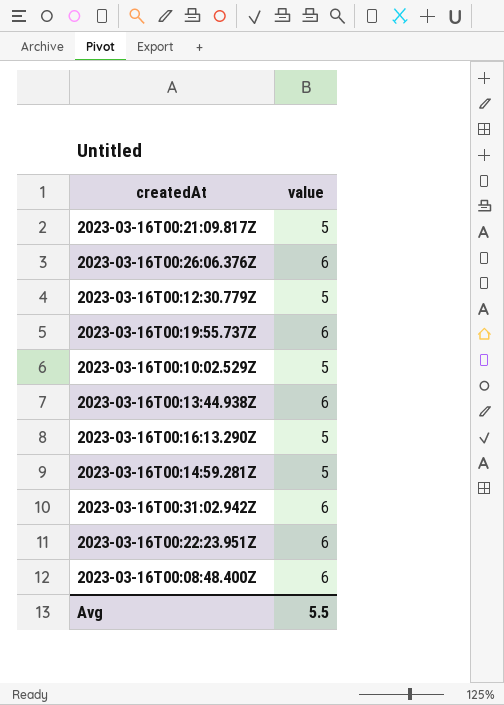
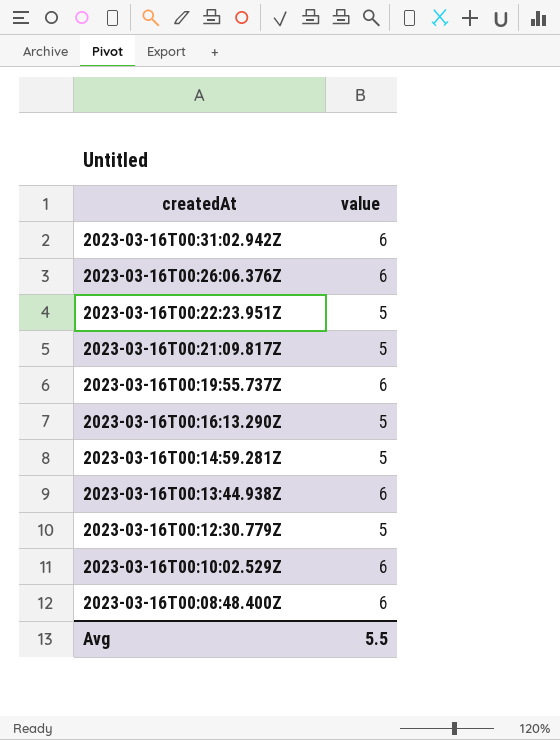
row order: none -> createdAt descending
2023-03-16T00:22:23.951Z | value: 6 -> 5
2023-03-16T00:10:02.529Z | value: 5 -> 6

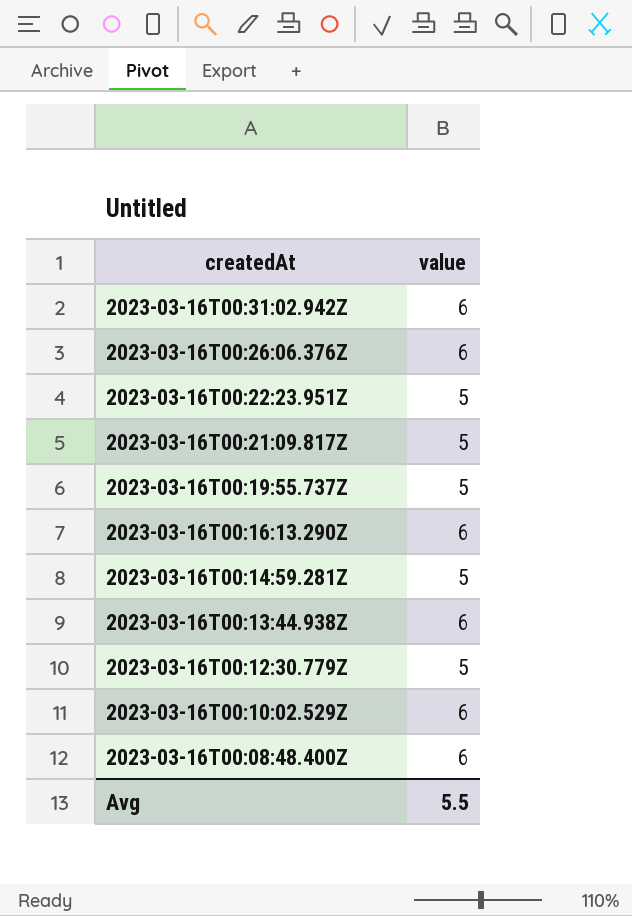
2023-03-16T00:19:55.737Z | value: 6 -> 5
2023-03-16T00:16:13.290Z | value: 5 -> 6

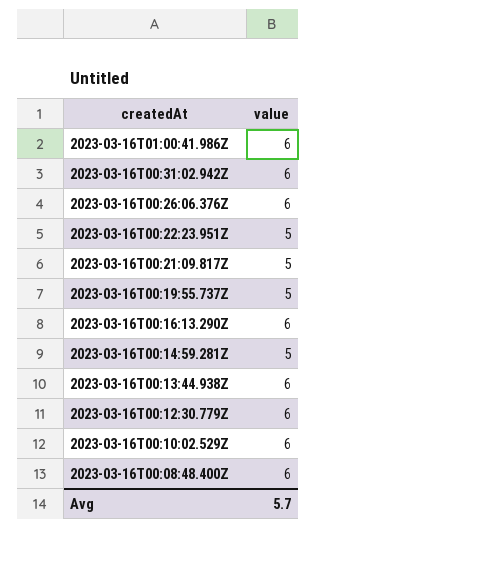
row 2023-03-16T01:00:41.986Z: none -> 6
2023-03-16T00:12:30.779Z | value: 5 -> 6
Avg | value: 5.5 -> 5.7

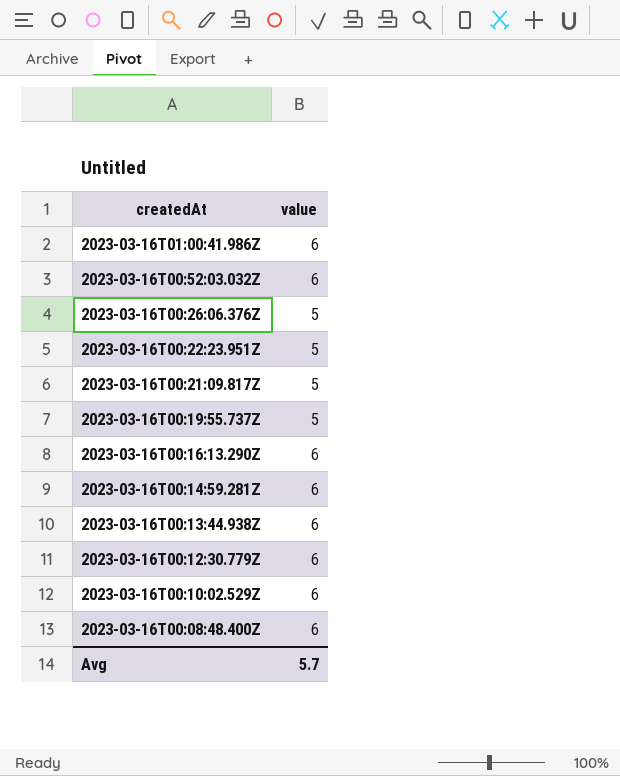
row 2023-03-16T00:31:02.942Z: 6 -> none
row 2023-03-16T00:52:03.032Z: none -> 6
2023-03-16T00:26:06.376Z | value: 6 -> 5
2023-03-16T00:14:59.281Z | value: 5 -> 6

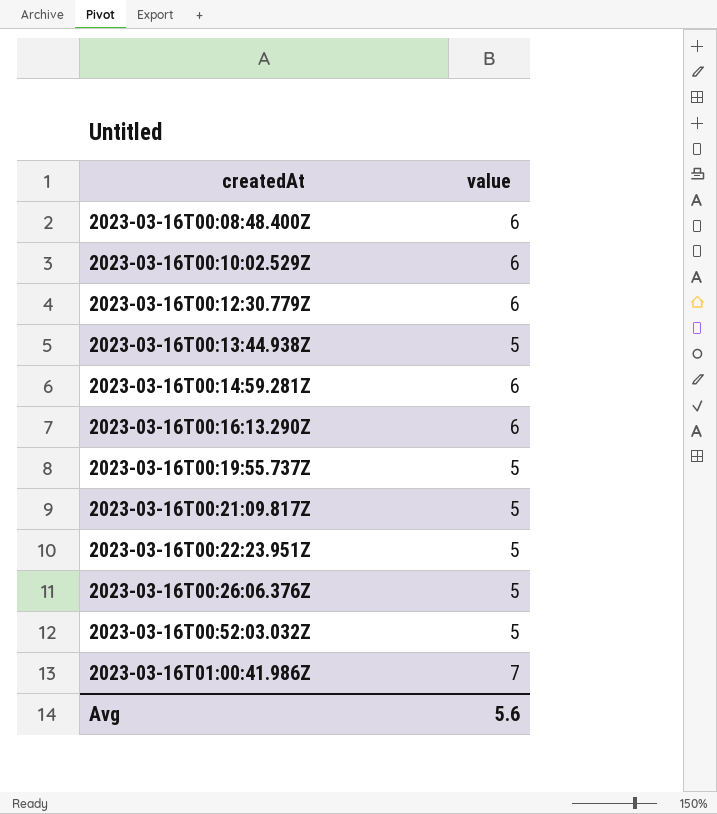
row order: createdAt descending -> createdAt ascending
2023-03-16T00:13:44.938Z | value: 6 -> 5
2023-03-16T00:52:03.032Z | value: 6 -> 5
2023-03-16T01:00:41.986Z | value: 6 -> 7
Avg | value: 5.7 -> 5.6

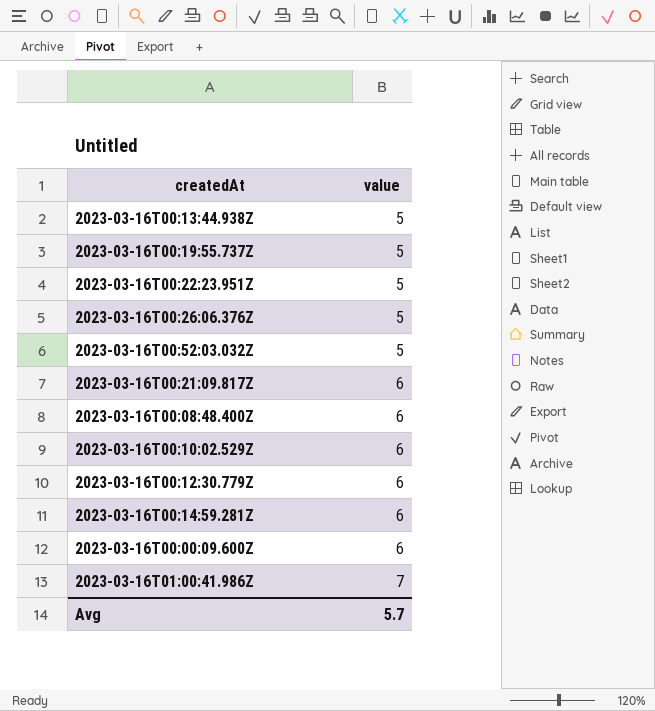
row order: createdAt ascending -> value ascending
row 2023-03-16T00:16:13.290Z: 6 -> none
2023-03-16T00:21:09.817Z | value: 5 -> 6
row 2023-03-16T00:00:09.600Z: none -> 6
Avg | value: 5.6 -> 5.7

